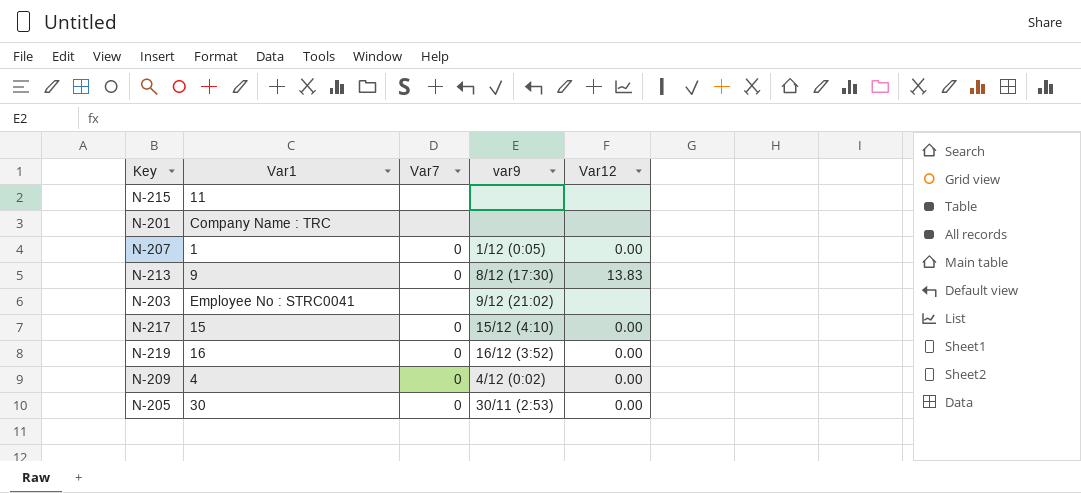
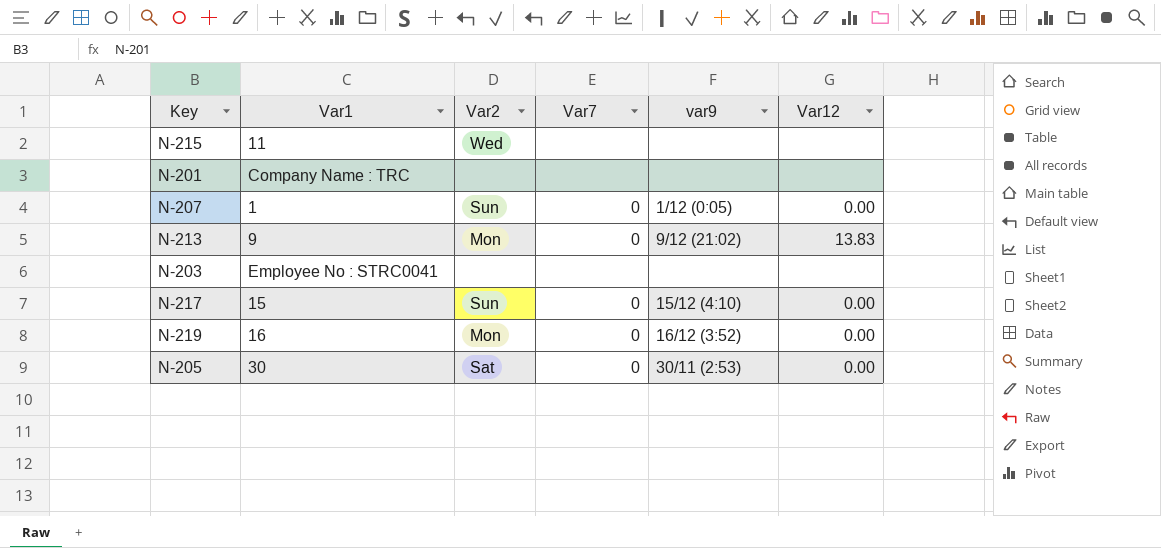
column Var2 | position: none -> 3
row N-209: 4 | 0 | 4/12 (0:02) | 0.00 -> none
N-213 | var9: 8/12 (17:30) -> 9/12 (21:02)
N-203 | var9: 9/12 (21:02) -> none

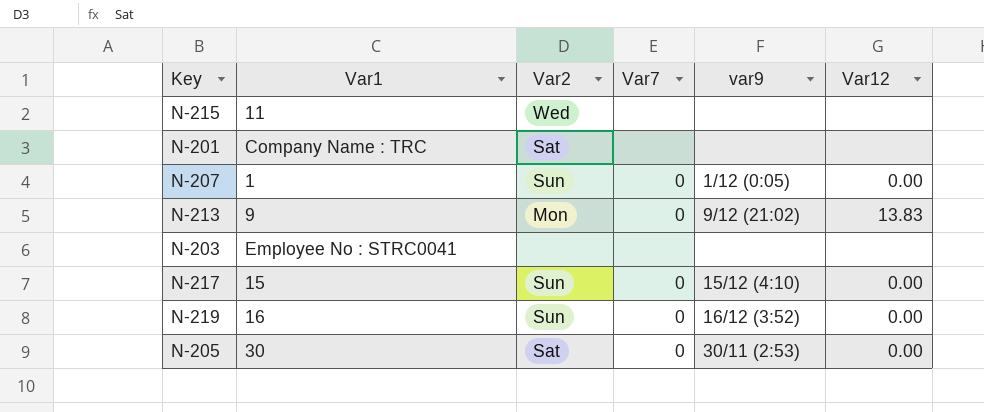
N-201 | Var2: none -> Sat
N-219 | Var2: Mon -> Sun

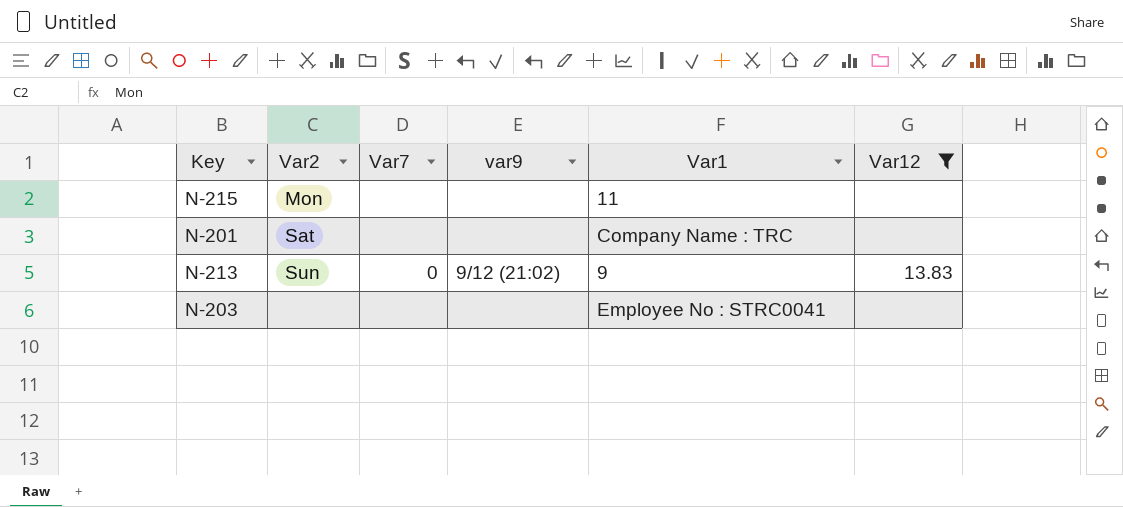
filter: none -> Var12 != 0.00
column Var1 | position: 2 -> 5
N-215 | Var2: Wed -> Mon
N-213 | Var2: Mon -> Sun

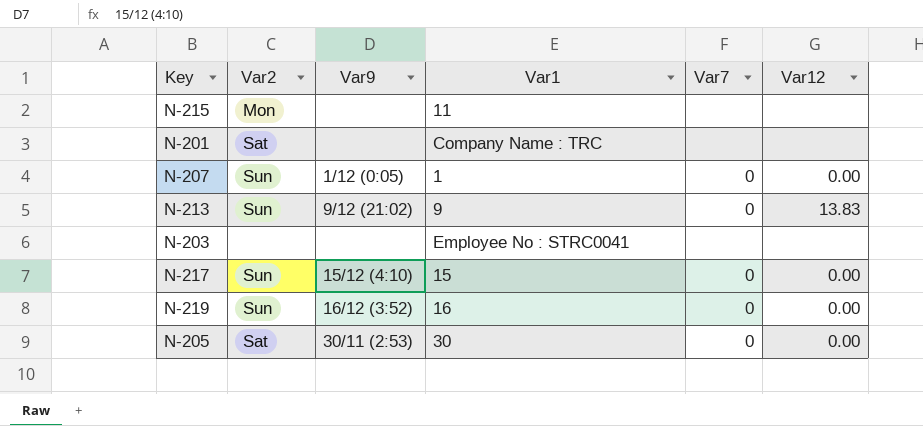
filter: Var12 != 0.00 -> none
column name: var9 -> Var9
column Var7 | position: 3 -> 5

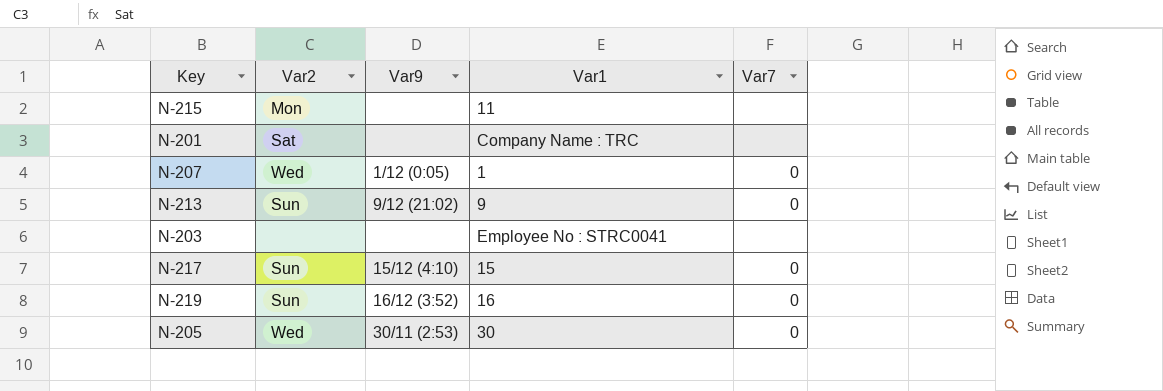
column Var12 | position: 6 -> none
N-207 | Var2: Sun -> Wed
N-205 | Var2: Sat -> Wed

